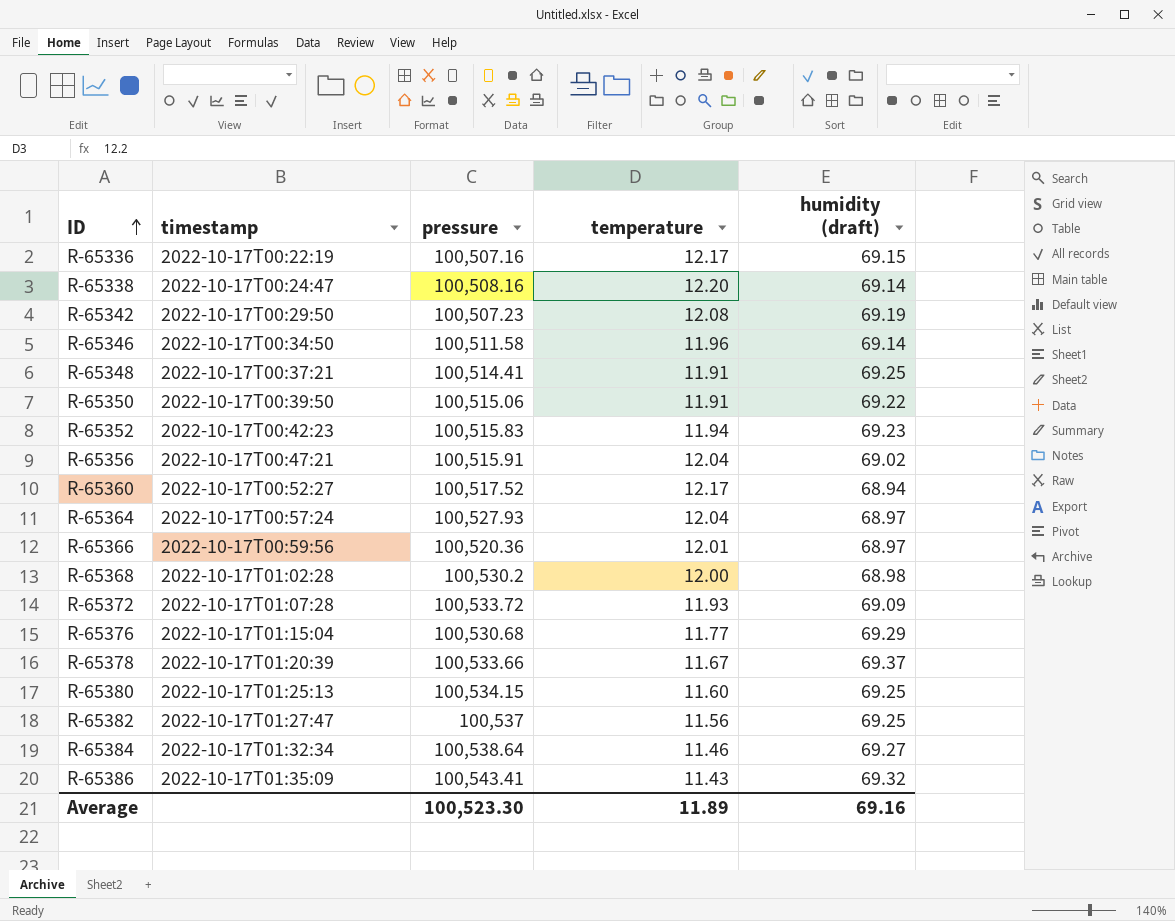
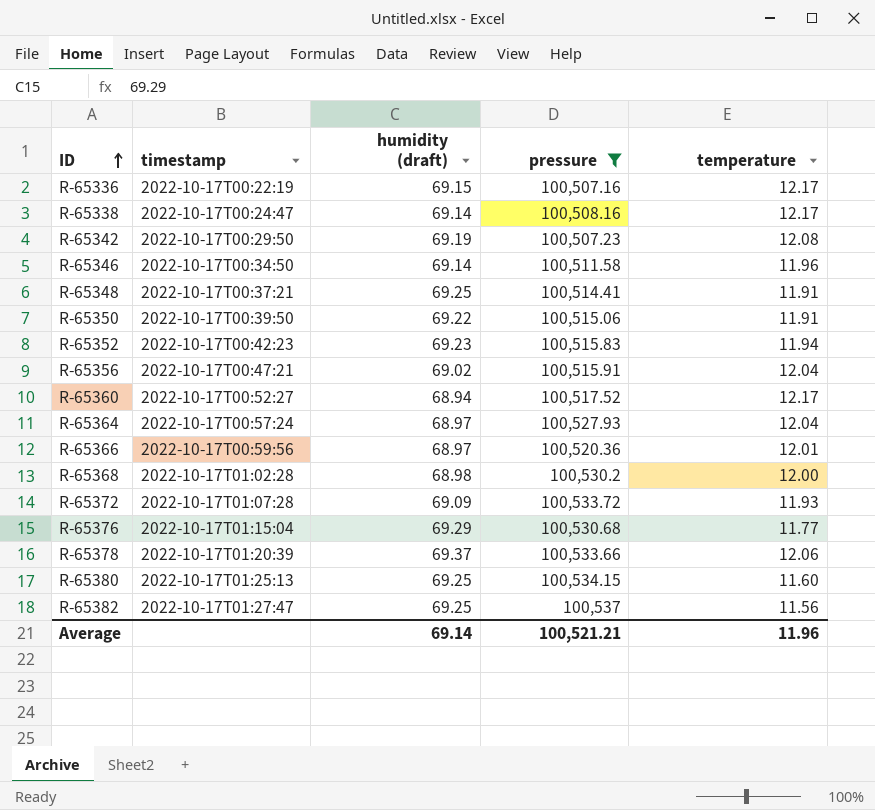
filter: none -> pressure <= 100,537
column humidity (draft) | position: 5 -> 3
R-65338 | temperature: 12.20 -> 12.17
R-65378 | temperature: 11.67 -> 12.06
Average | humidity (draft): 69.16 -> 69.14
Average | pressure: 100,523.30 -> 100,521.21
Average | temperature: 11.89 -> 11.96

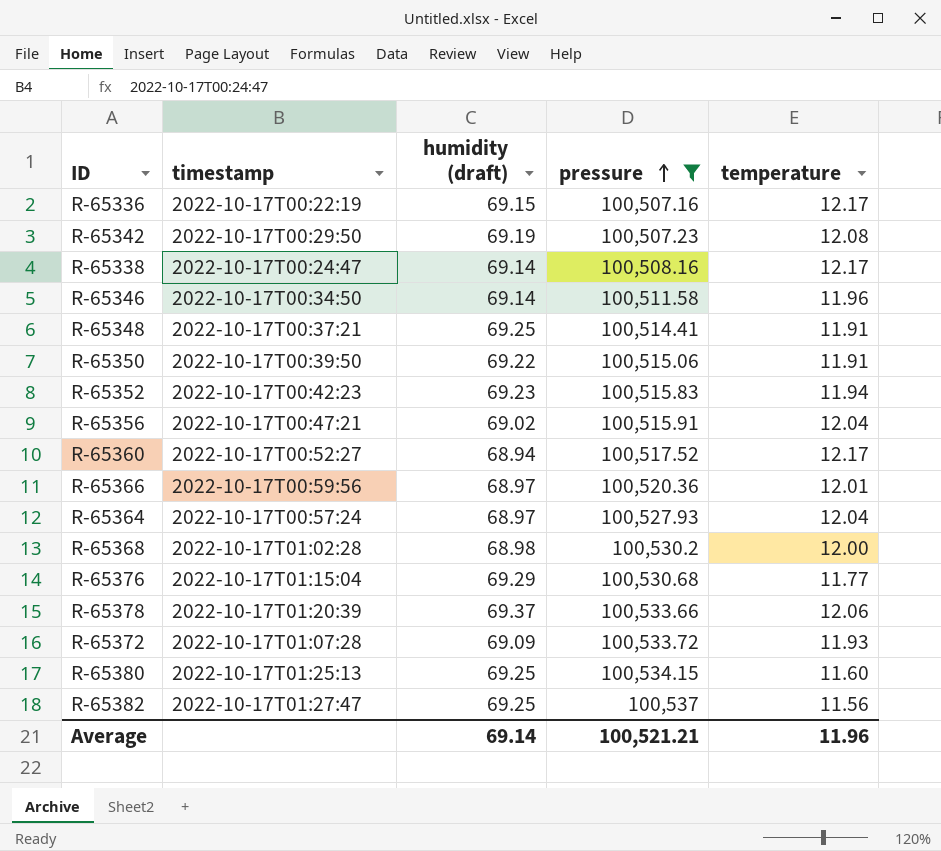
row order: ID ascending -> pressure ascending

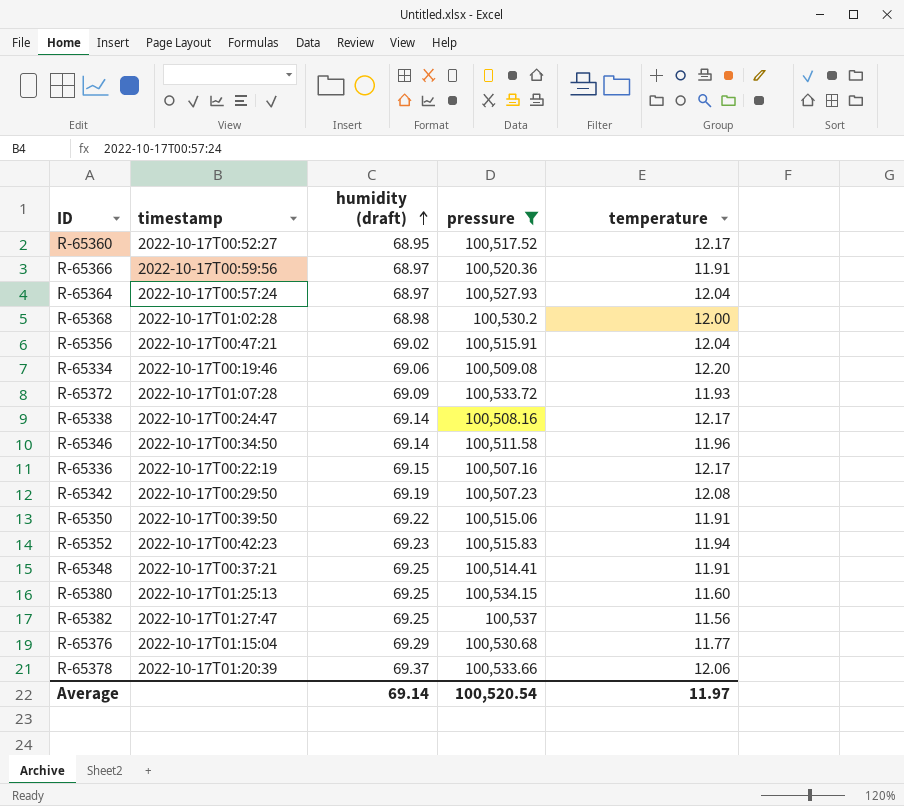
row order: pressure ascending -> humidity (draft) ascending
R-65360 | humidity (draft): 68.94 -> 68.95
R-65366 | temperature: 12.01 -> 11.91
row R-65334: none -> 2022-10-17T00:19:46 | 69.06 | 100,509.08 | 12.20
Average | pressure: 100,521.21 -> 100,520.54
Average | temperature: 11.96 -> 11.97

